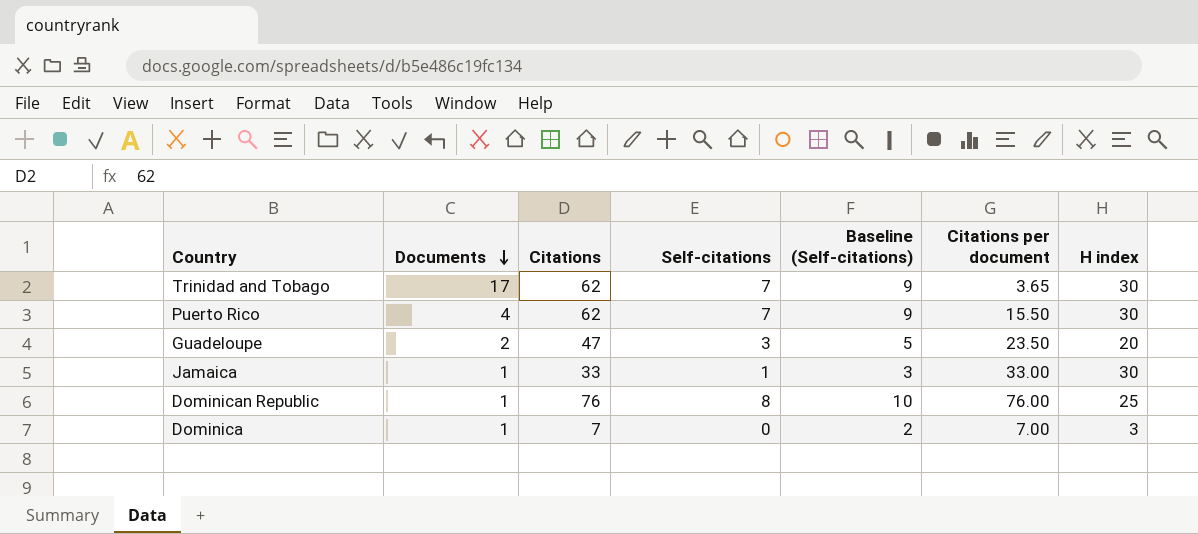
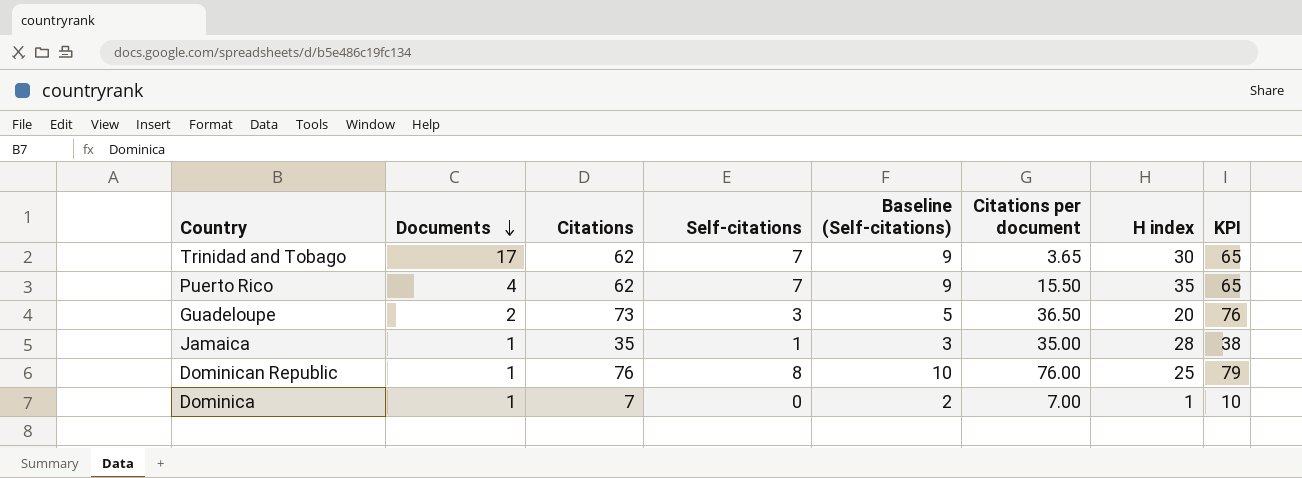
column KPI | formula: none -> [Citations] + 3
Puerto Rico | H index: 30 -> 35
Guadeloupe | Citations: 47 -> 73
Guadeloupe | Citations per document: 23.50 -> 36.50
Jamaica | Citations: 33 -> 35
Jamaica | Citations per document: 33.00 -> 35.00
Jamaica | H index: 30 -> 28
Dominica | H index: 3 -> 1

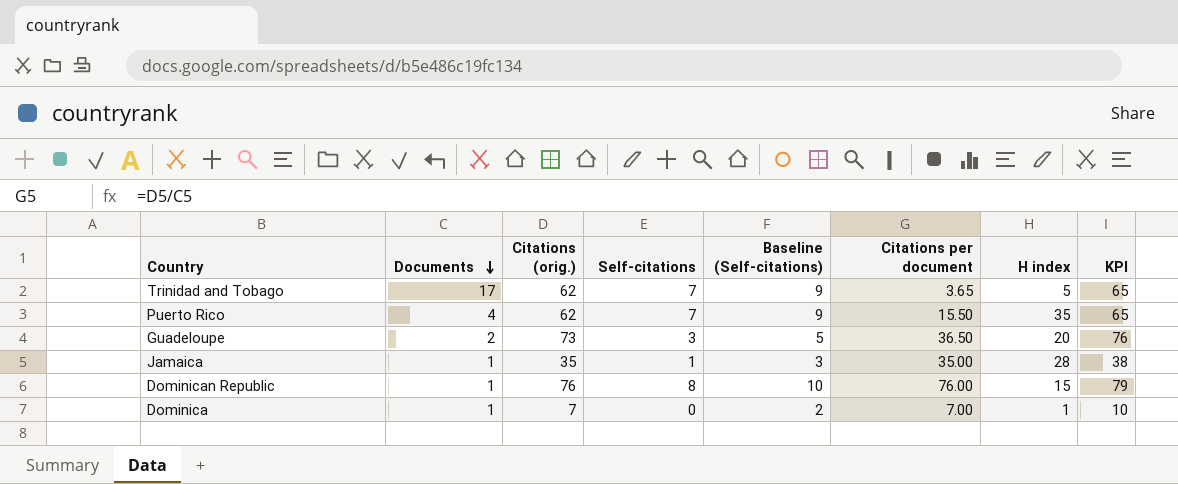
column name: Citations -> Citations (orig.)
Trinidad and Tobago | H index: 30 -> 5
Dominican Republic | H index: 25 -> 15

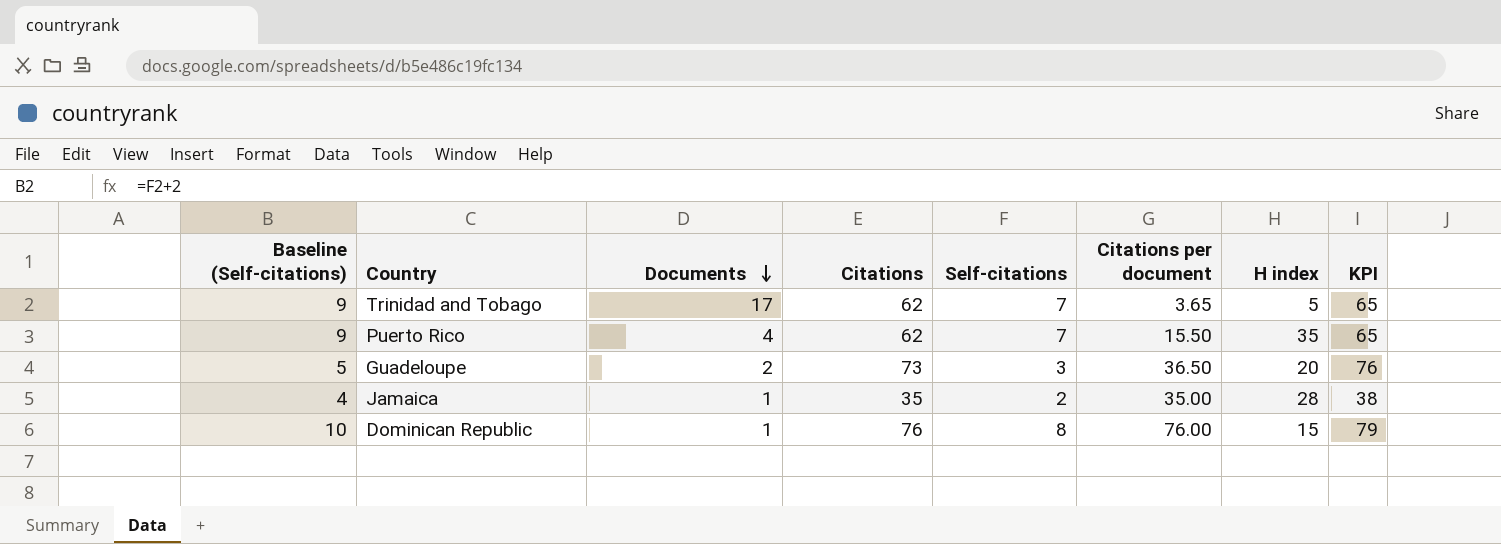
column Baseline (Self-citations) | position: 5 -> 1
column name: Citations (orig.) -> Citations
row Dominica: 1 | 7 | 0 | 2 | 7.00 | 1 | 10 -> none
Jamaica | Baseline (Self-citations): 3 -> 4
Jamaica | Self-citations: 1 -> 2

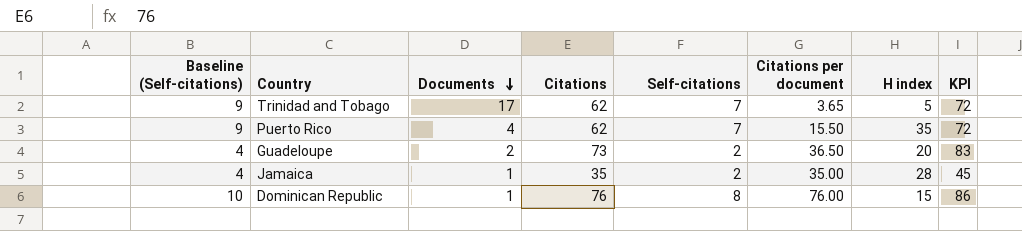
column KPI | formula: [Citations] + 3 -> [Citations] + 10
Guadeloupe | Baseline (Self-citations): 5 -> 4
Guadeloupe | Self-citations: 3 -> 2

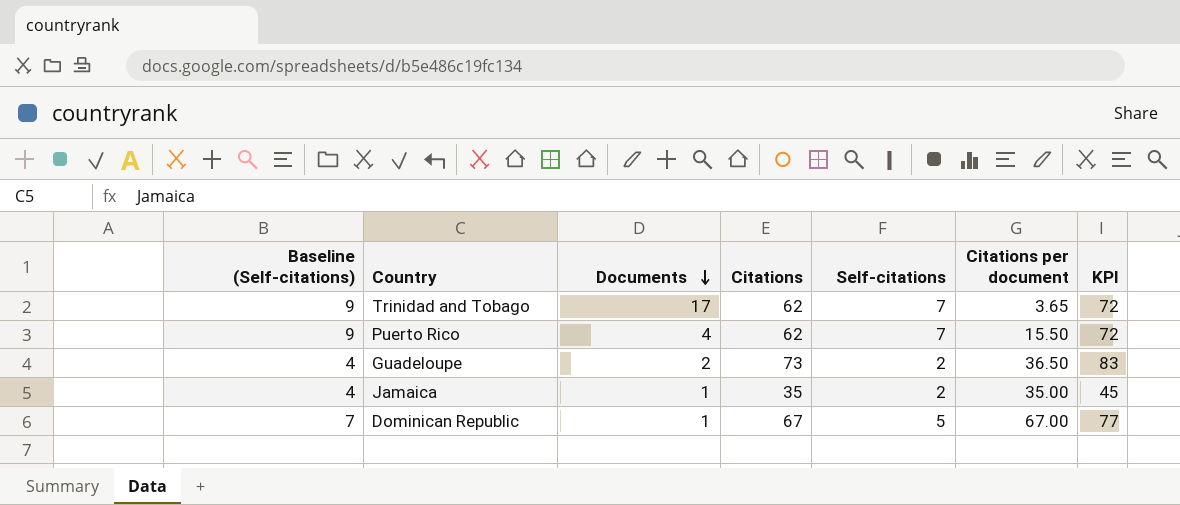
column H index | position: 7 -> none
Dominican Republic | Baseline (Self-citations): 10 -> 7
Dominican Republic | Citations: 76 -> 67
Dominican Republic | Self-citations: 8 -> 5
Dominican Republic | Citations per document: 76.00 -> 67.00
Dominican Republic | KPI: 86 -> 77

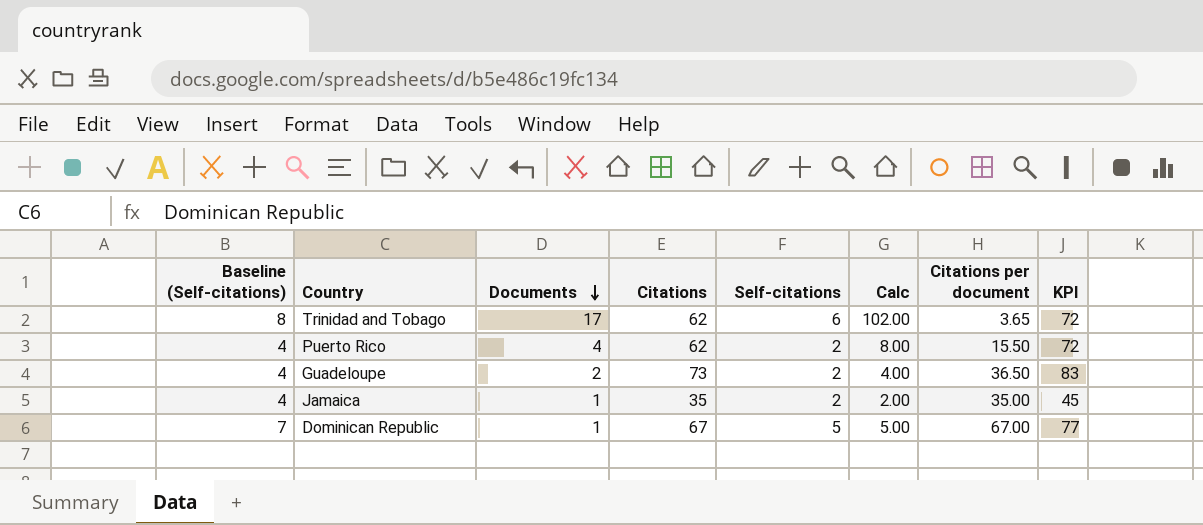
column Calc | formula: none -> [Documents] * [Self-citations]
Trinidad and Tobago | Baseline (Self-citations): 9 -> 8
Trinidad and Tobago | Self-citations: 7 -> 6
Puerto Rico | Baseline (Self-citations): 9 -> 4
Puerto Rico | Self-citations: 7 -> 2

